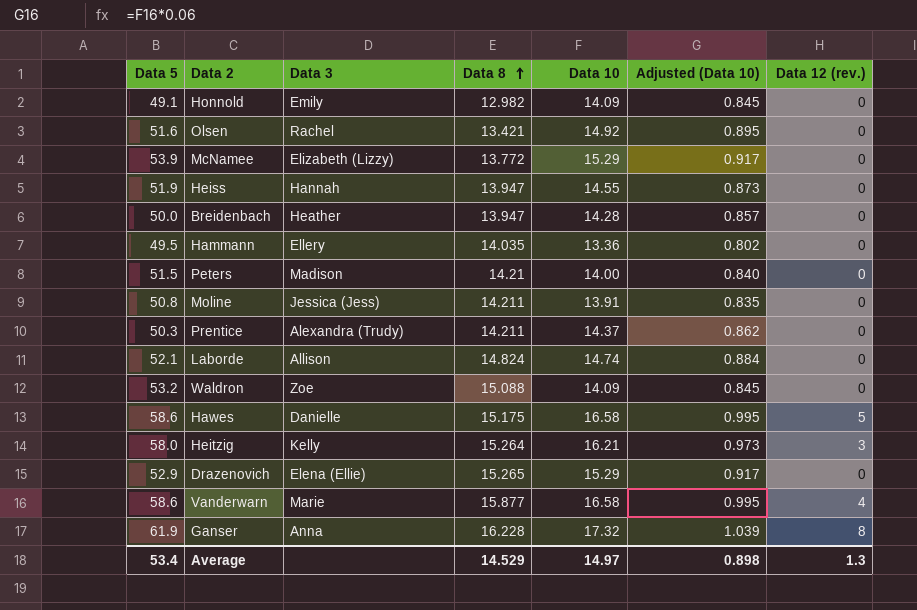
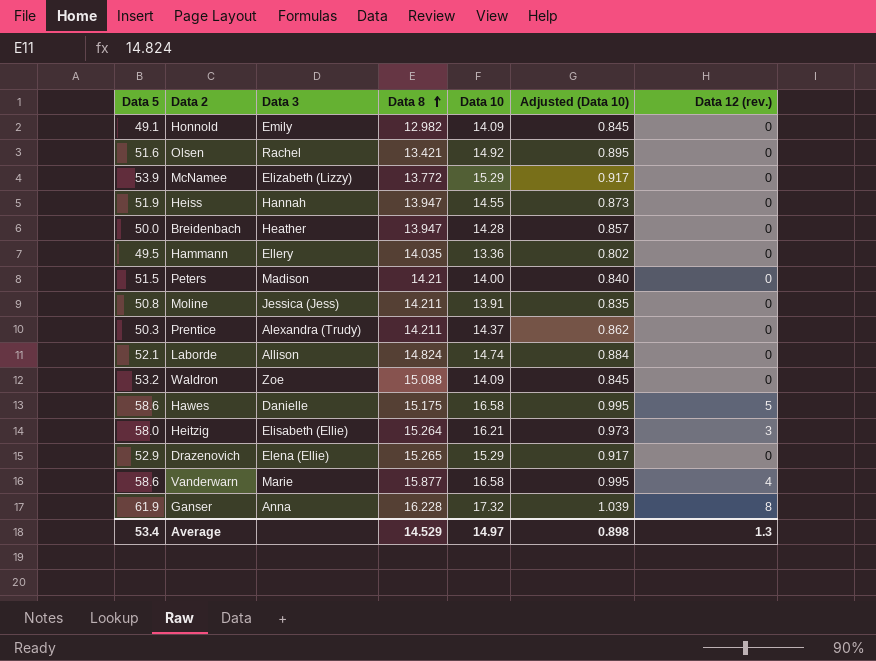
Heitzig | Data 3: Kelly -> Elisabeth (Ellie)

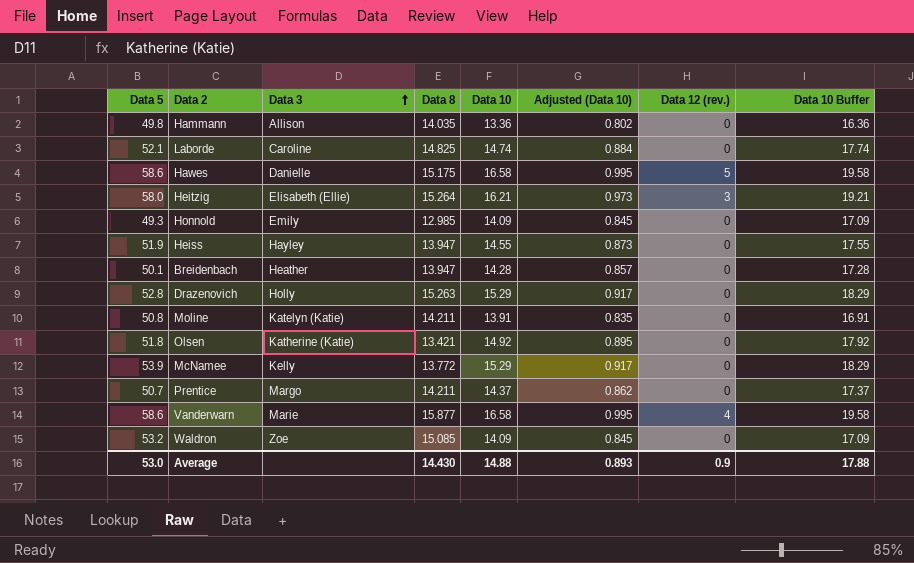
row order: Data 8 ascending -> Data 3 ascending
column Data 10 Buffer | formula: none -> [Data 10] + 3
row Peters: 51.5 | Madison | 14.21 | 14.00 | 0.840 | 0 -> none
row Ganser: 61.9 | Anna | 16.228 | 17.32 | 1.039 | 8 -> none
Hammann | Data 5: 49.5 -> 49.8
Hammann | Data 3: Ellery -> Allison
Laborde | Data 3: Allison -> Caroline
Laborde | Data 8: 14.824 -> 14.825
Honnold | Data 5: 49.1 -> 49.3
Honnold | Data 8: 12.982 -> 12.985
Heiss | Data 3: Hannah -> Hayley
Breidenbach | Data 5: 50.0 -> 50.1
Drazenovich | Data 5: 52.9 -> 52.8
Drazenovich | Data 3: Elena (Ellie) -> Holly
Drazenovich | Data 8: 15.265 -> 15.263
Moline | Data 3: Jessica (Jess) -> Katelyn (Katie)
Olsen | Data 5: 51.6 -> 51.8
Olsen | Data 3: Rachel -> Katherine (Katie)
McNamee | Data 3: Elizabeth (Lizzy) -> Kelly
Prentice | Data 5: 50.3 -> 50.7
Prentice | Data 3: Alexandra (Trudy) -> Margo
Waldron | Data 8: 15.088 -> 15.085
Average | Data 5: 53.4 -> 53.0
Average | Data 8: 14.529 -> 14.430
Average | Data 10: 14.97 -> 14.88
Average | Adjusted (Data 10): 0.898 -> 0.893
Average | Data 12 (rev.): 1.3 -> 0.9

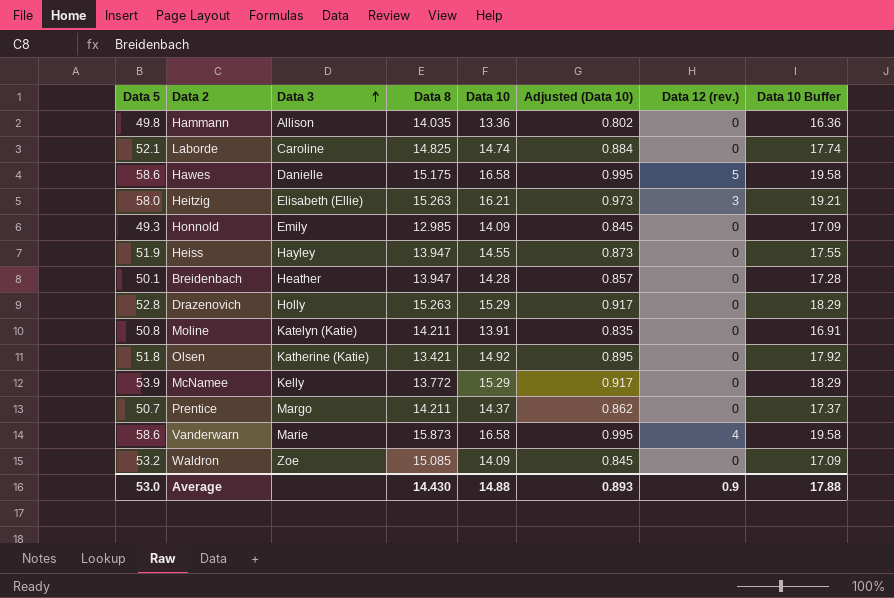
Heitzig | Data 8: 15.264 -> 15.263
Vanderwarn | Data 8: 15.877 -> 15.873

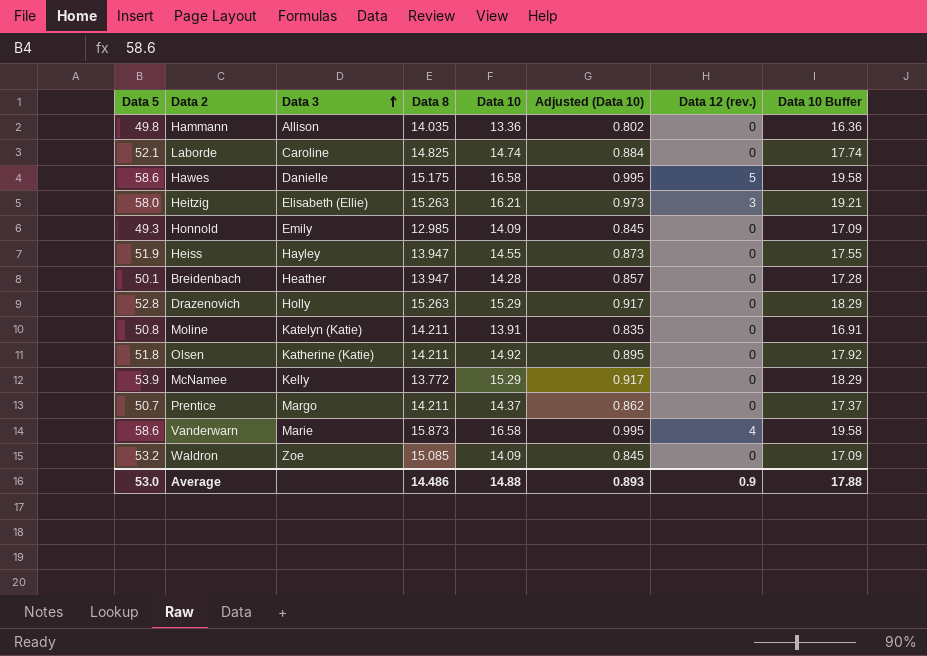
Olsen | Data 8: 13.421 -> 14.211
Average | Data 8: 14.430 -> 14.486

